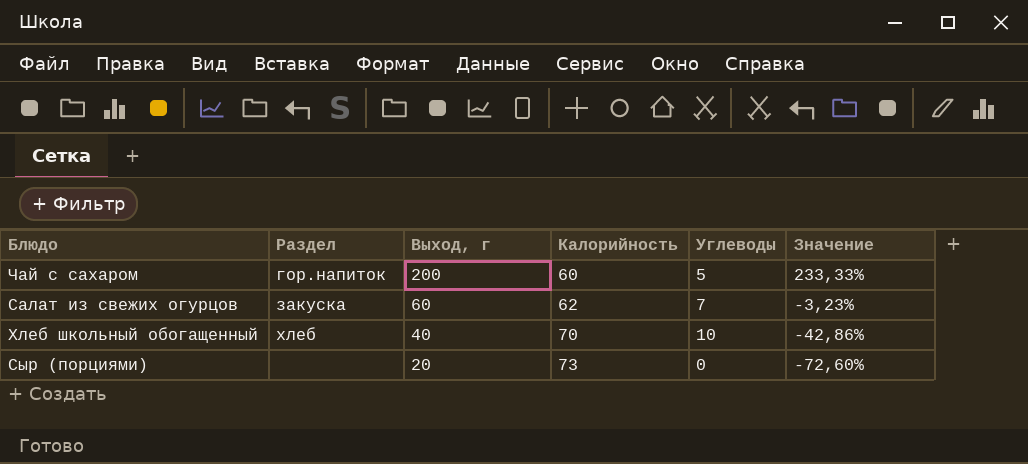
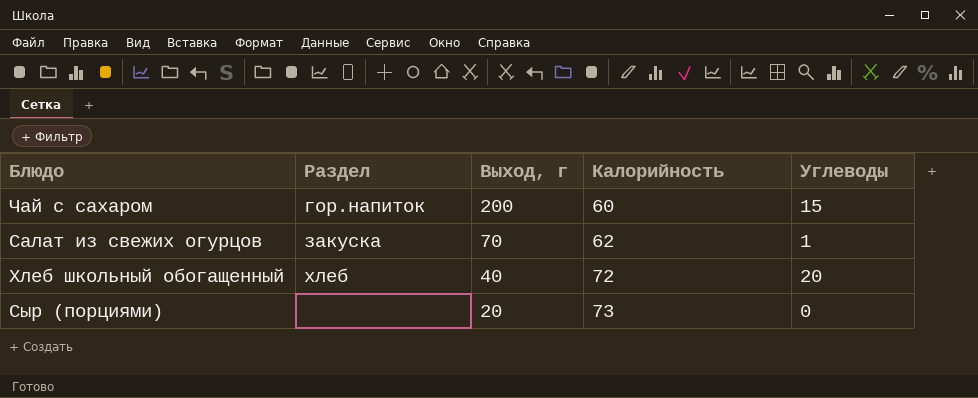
column Значение | formula: ([Выход, г] - [Калорийность]) / [Калорийность] -> none
Чай с сахаром | Углеводы: 5 -> 15
Салат из свежих огурцов | Выход, г: 60 -> 70
Салат из свежих огурцов | Углеводы: 7 -> 1
Хлеб школьный обогащенный | Калорийность: 70 -> 72
Хлеб школьный обогащенный | Углеводы: 10 -> 20

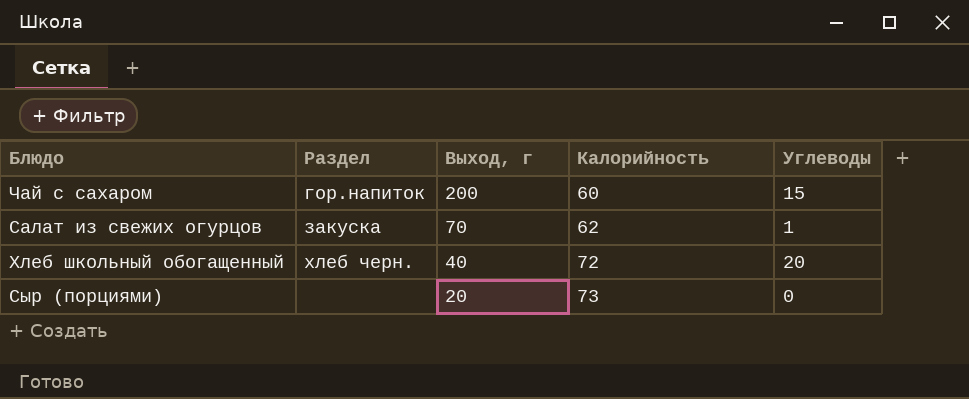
Хлеб школьный обогащенный | Раздел: хлеб -> хлеб черн.

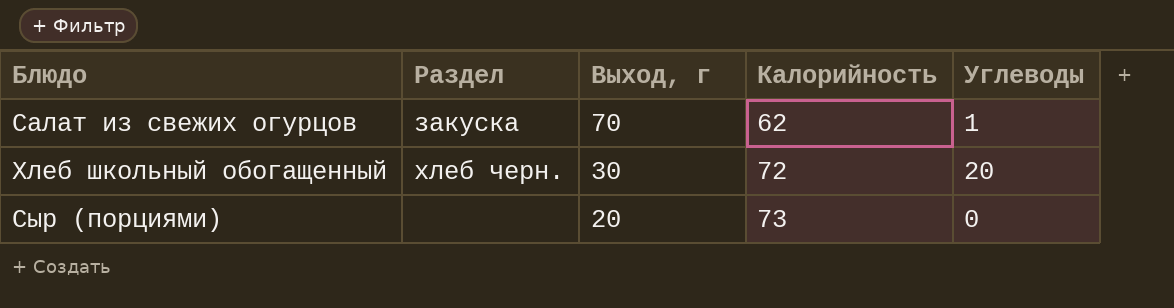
row Чай с сахаром: гор.напиток | 200 | 60 | 15 -> none
Хлеб школьный обогащенный | Выход, г: 40 -> 30

